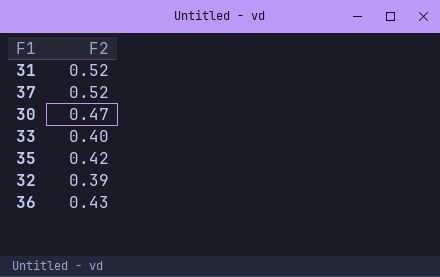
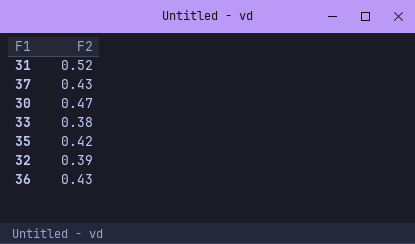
37 | F2: 0.52 -> 0.43
33 | F2: 0.40 -> 0.38

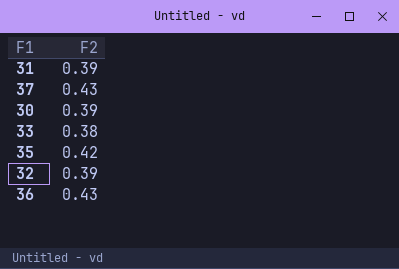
31 | F2: 0.52 -> 0.39
30 | F2: 0.47 -> 0.39

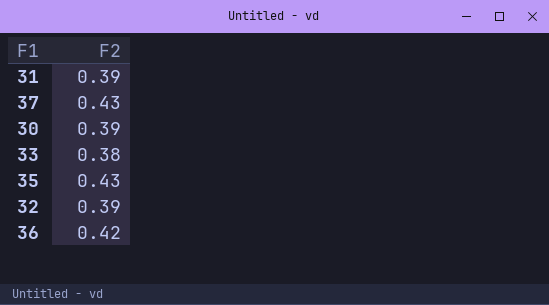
35 | F2: 0.42 -> 0.43
36 | F2: 0.43 -> 0.42

